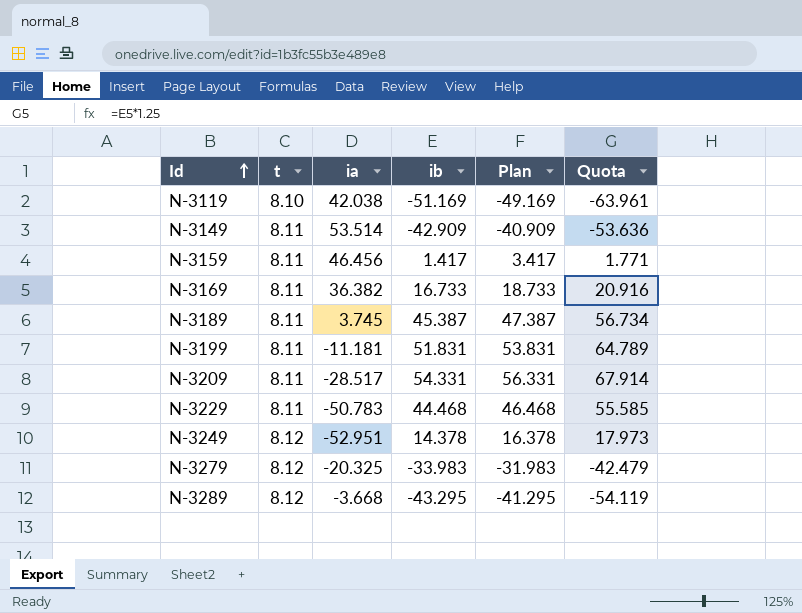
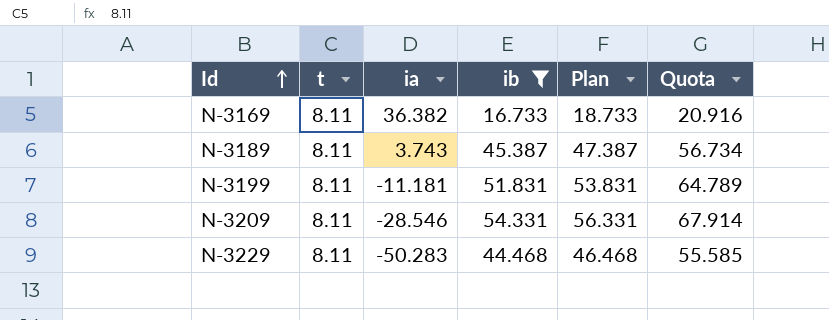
filter: none -> ib >= 16.733
N-3189 | ia: 3.745 -> 3.743
N-3209 | ia: -28.517 -> -28.546
N-3229 | ia: -50.783 -> -50.283

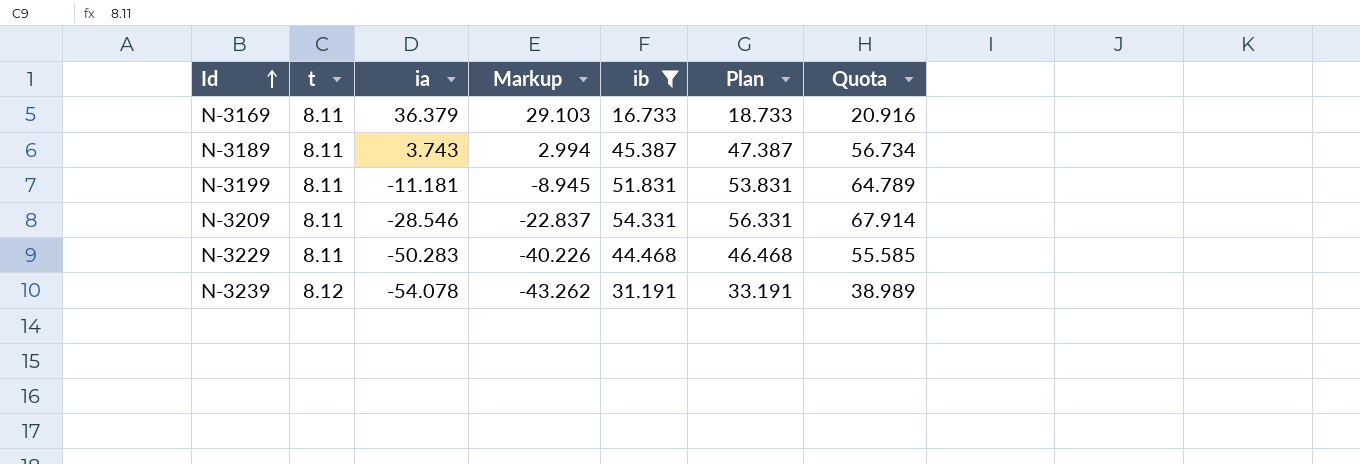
column Markup | formula: none -> [ia] * 0.8
N-3169 | ia: 36.382 -> 36.379
row N-3239: none -> 8.12 | -54.078 | -43.262 | 31.191 | 33.191 | 38.989

